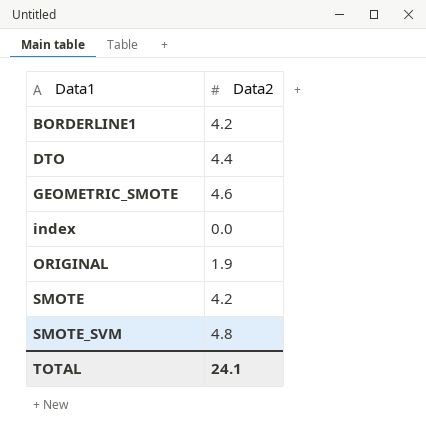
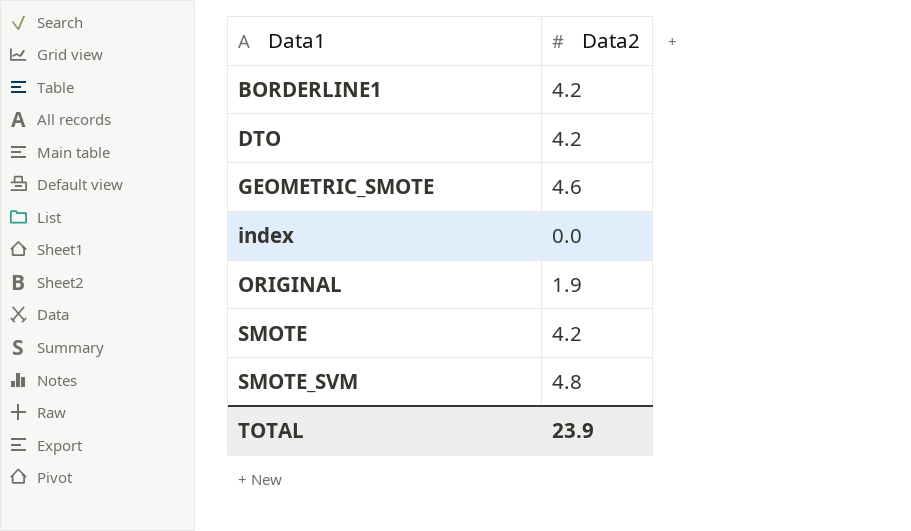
DTO | Data2: 4.4 -> 4.2
TOTAL | Data2: 24.1 -> 23.9

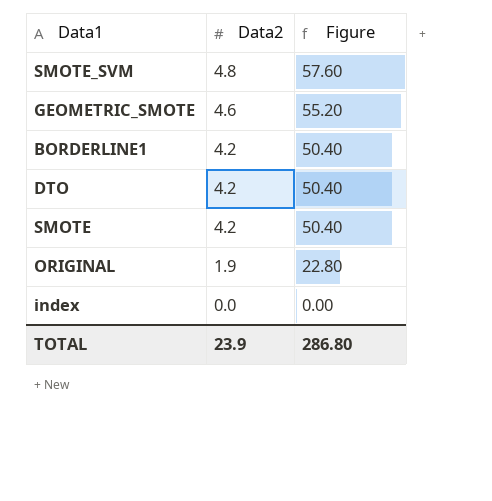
row order: Data1 ascending -> Data2 descending
column Figure | formula: none -> [Data2] * 12

